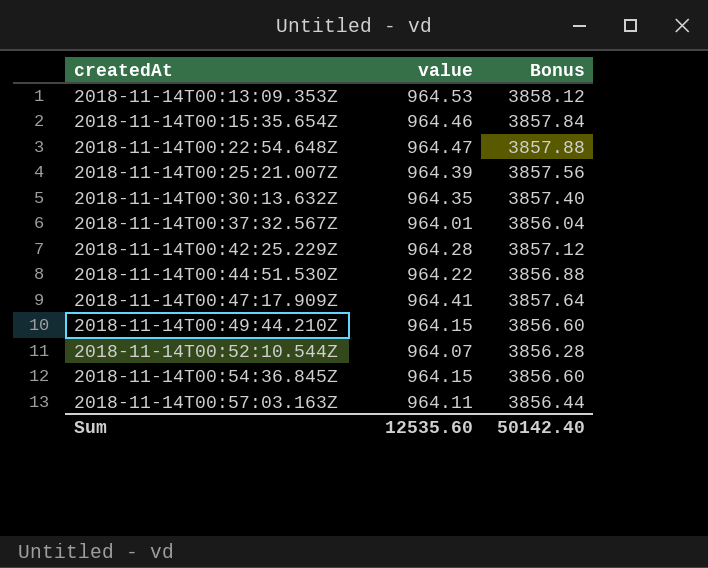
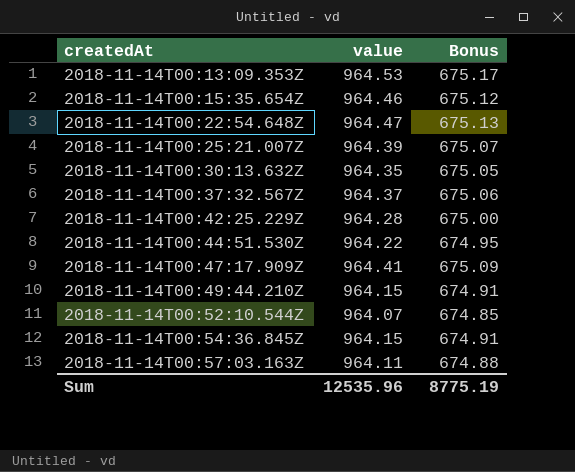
column Bonus | formula: [value] * 4 -> [value] * 0.7
2018-11-14T00:37:32.567Z | value: 964.01 -> 964.37
Sum | value: 12535.60 -> 12535.96
Sum | Bonus: 50142.40 -> 8775.19

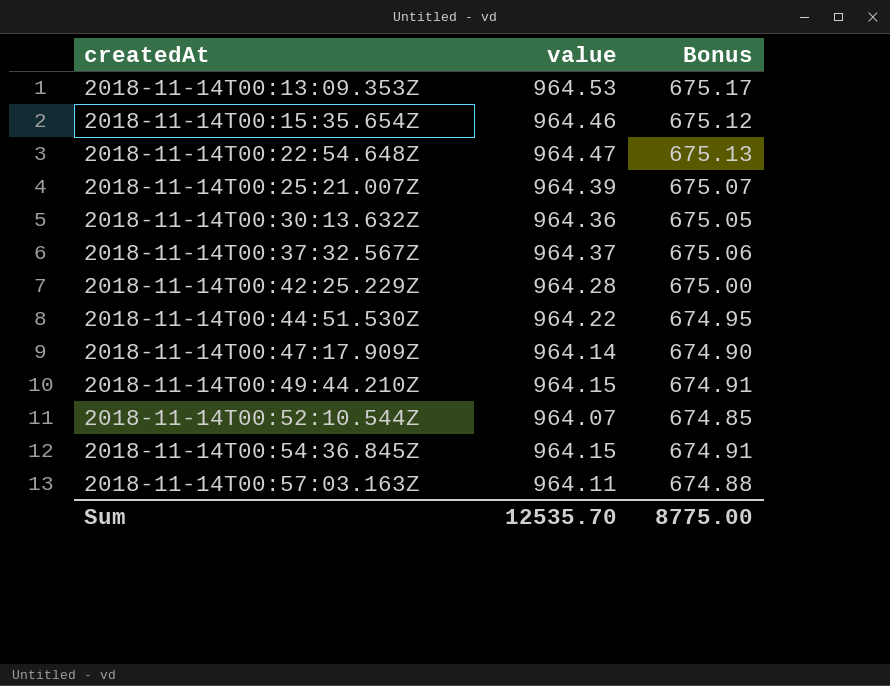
2018-11-14T00:30:13.632Z | value: 964.35 -> 964.36
2018-11-14T00:47:17.909Z | value: 964.41 -> 964.14
2018-11-14T00:47:17.909Z | Bonus: 675.09 -> 674.90
Sum | value: 12535.96 -> 12535.70
Sum | Bonus: 8775.19 -> 8775.00

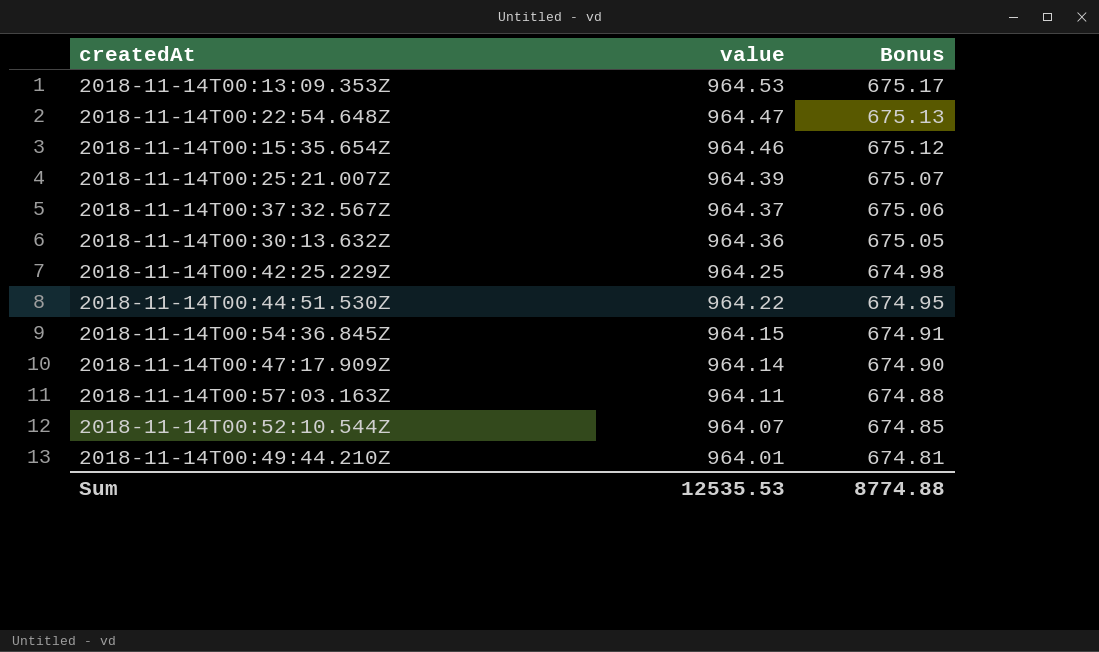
row order: createdAt ascending -> value descending
2018-11-14T00:42:25.229Z | value: 964.28 -> 964.25
2018-11-14T00:42:25.229Z | Bonus: 675.00 -> 674.98
2018-11-14T00:49:44.210Z | value: 964.15 -> 964.01
2018-11-14T00:49:44.210Z | Bonus: 674.91 -> 674.81
Sum | value: 12535.70 -> 12535.53
Sum | Bonus: 8775.00 -> 8774.88

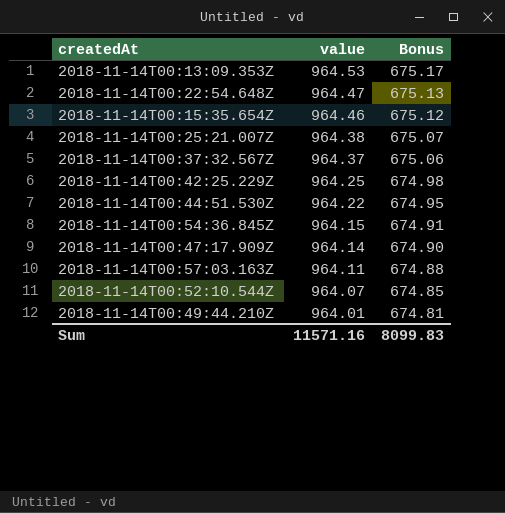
row 2018-11-14T00:30:13.632Z: 964.36 | 675.05 -> none
2018-11-14T00:25:21.007Z | value: 964.39 -> 964.38
Sum | value: 12535.53 -> 11571.16
Sum | Bonus: 8774.88 -> 8099.83

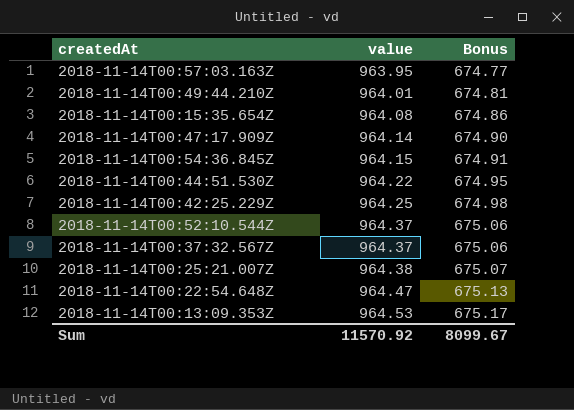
row order: value descending -> value ascending
2018-11-14T00:57:03.163Z | value: 964.11 -> 963.95
2018-11-14T00:57:03.163Z | Bonus: 674.88 -> 674.77
2018-11-14T00:15:35.654Z | value: 964.46 -> 964.08
2018-11-14T00:15:35.654Z | Bonus: 675.12 -> 674.86
2018-11-14T00:52:10.544Z | value: 964.07 -> 964.37
2018-11-14T00:52:10.544Z | Bonus: 674.85 -> 675.06
Sum | value: 11571.16 -> 11570.92
Sum | Bonus: 8099.83 -> 8099.67

